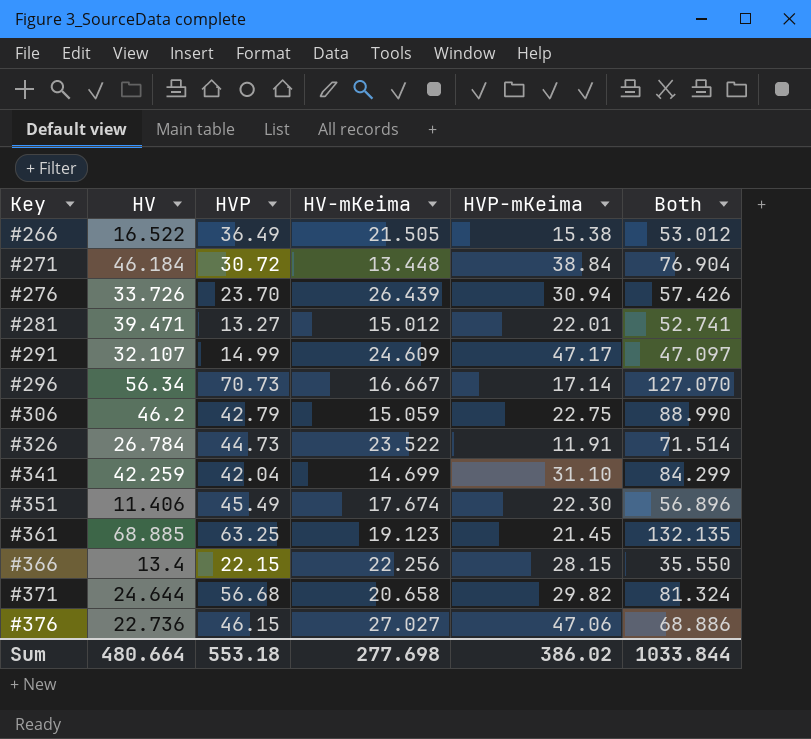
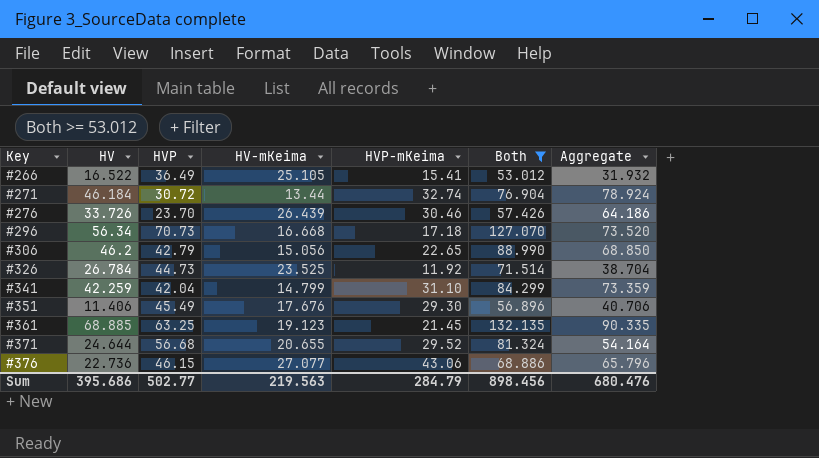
filter: none -> Both >= 53.012
column Aggregate | formula: none -> [HV] + [HVP-mKeima]
#266 | HV-mKeima: 21.505 -> 25.105
#266 | HVP-mKeima: 15.38 -> 15.41
#271 | HV-mKeima: 13.448 -> 13.44
#271 | HVP-mKeima: 38.84 -> 32.74
#276 | HVP-mKeima: 30.94 -> 30.46
#296 | HV-mKeima: 16.667 -> 16.668
#296 | HVP-mKeima: 17.14 -> 17.18
#306 | HV-mKeima: 15.059 -> 15.056
#306 | HVP-mKeima: 22.75 -> 22.65
#326 | HV-mKeima: 23.522 -> 23.525
#326 | HVP-mKeima: 11.91 -> 11.92
#341 | HV-mKeima: 14.699 -> 14.799
#351 | HV-mKeima: 17.674 -> 17.676
#351 | HVP-mKeima: 22.30 -> 29.30
#371 | HV-mKeima: 20.658 -> 20.655
#371 | HVP-mKeima: 29.82 -> 29.52
#376 | HV-mKeima: 27.027 -> 27.077
#376 | HVP-mKeima: 47.06 -> 43.06
Sum | HV: 480.664 -> 395.686
Sum | HVP: 553.18 -> 502.77
Sum | HV-mKeima: 277.698 -> 219.563
Sum | HVP-mKeima: 386.02 -> 284.79
Sum | Both: 1033.844 -> 898.456

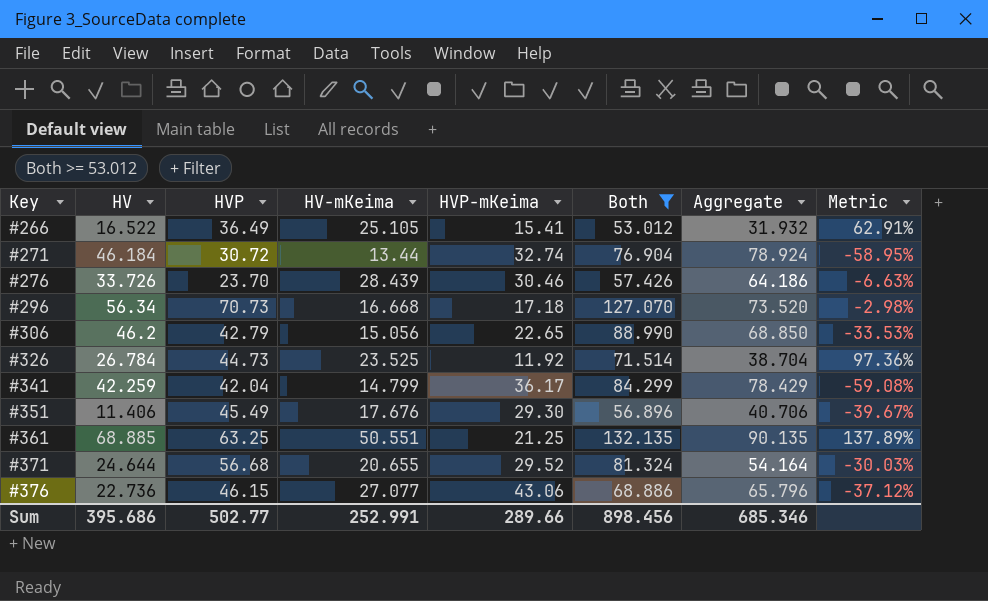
column Metric | formula: none -> ([HV-mKeima] - [HVP-mKeima]) / [HVP-mKeima]
#276 | HV-mKeima: 26.439 -> 28.439
#341 | HVP-mKeima: 31.10 -> 36.17
#341 | Aggregate: 73.359 -> 78.429
#361 | HV-mKeima: 19.123 -> 50.551
#361 | HVP-mKeima: 21.45 -> 21.25
#361 | Aggregate: 90.335 -> 90.135
Sum | HV-mKeima: 219.563 -> 252.991
Sum | HVP-mKeima: 284.79 -> 289.66
Sum | Aggregate: 680.476 -> 685.346

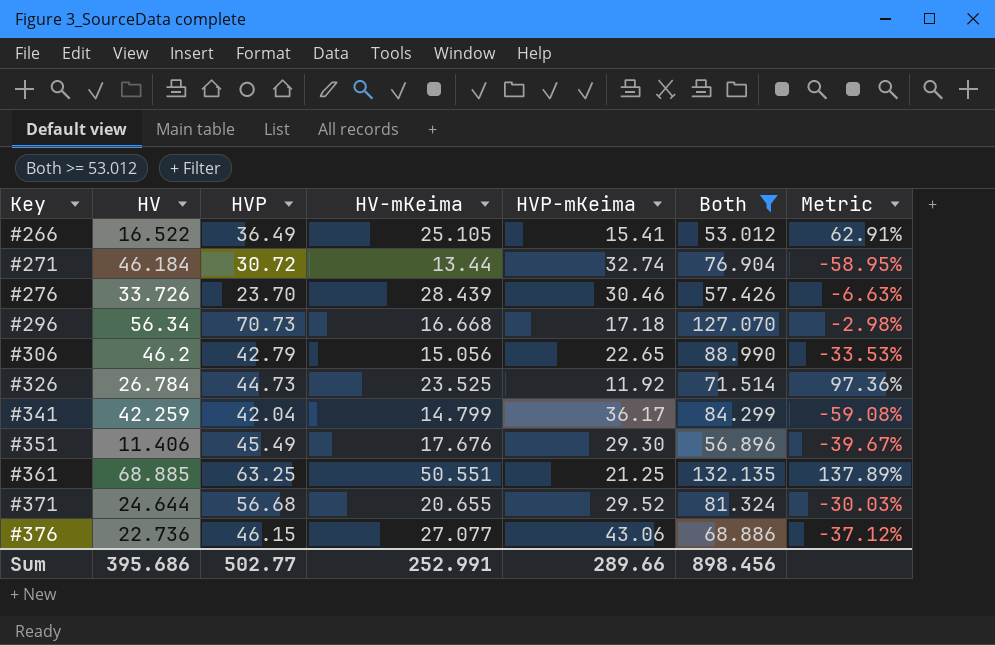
column Aggregate | formula: [HV] + [HVP-mKeima] -> none

